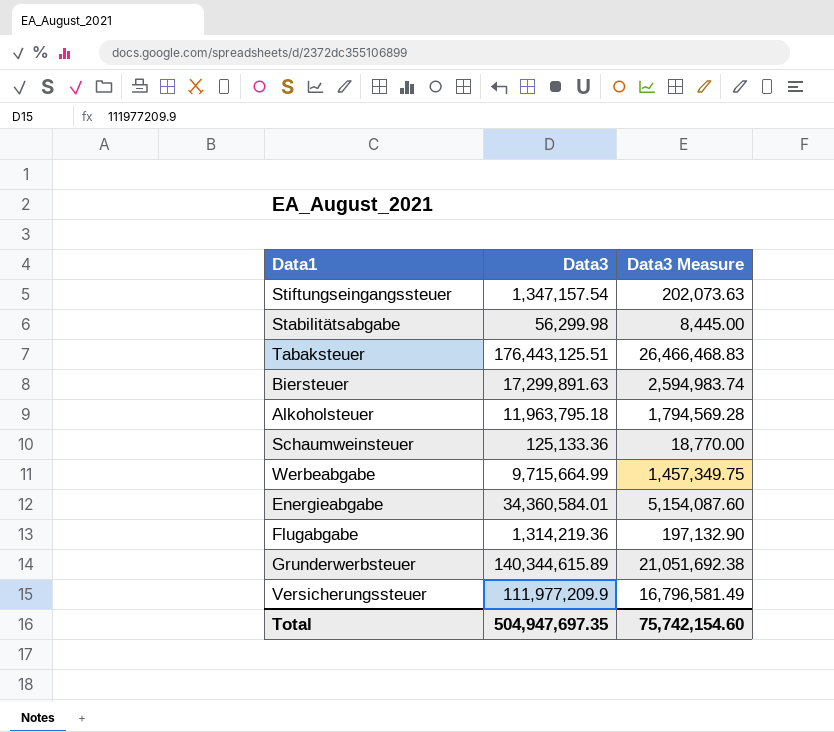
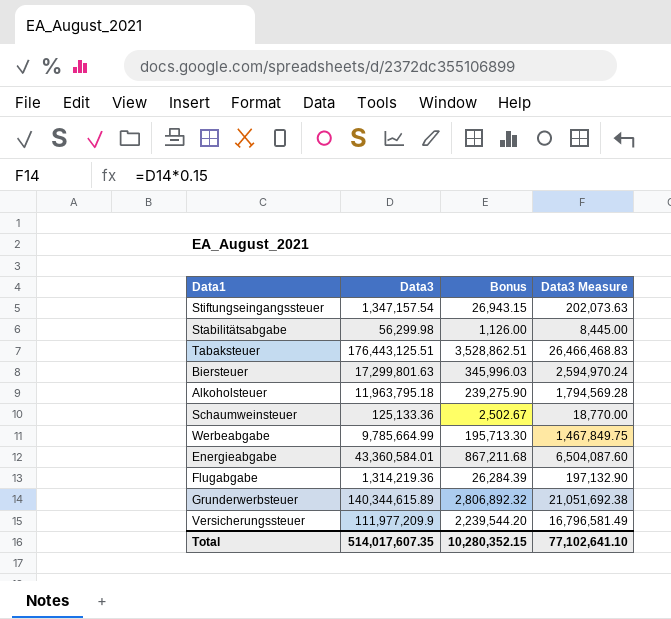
column Bonus | formula: none -> [Data3] * 0.02
Biersteuer | Data3: 17,299,891.63 -> 17,299,801.63
Biersteuer | Data3 Measure: 2,594,983.74 -> 2,594,970.24
Werbeabgabe | Data3: 9,715,664.99 -> 9,785,664.99
Werbeabgabe | Data3 Measure: 1,457,349.75 -> 1,467,849.75
Energieabgabe | Data3: 34,360,584.01 -> 43,360,584.01
Energieabgabe | Data3 Measure: 5,154,087.60 -> 6,504,087.60
Total | Data3: 504,947,697.35 -> 514,017,607.35
Total | Data3 Measure: 75,742,154.60 -> 77,102,641.10

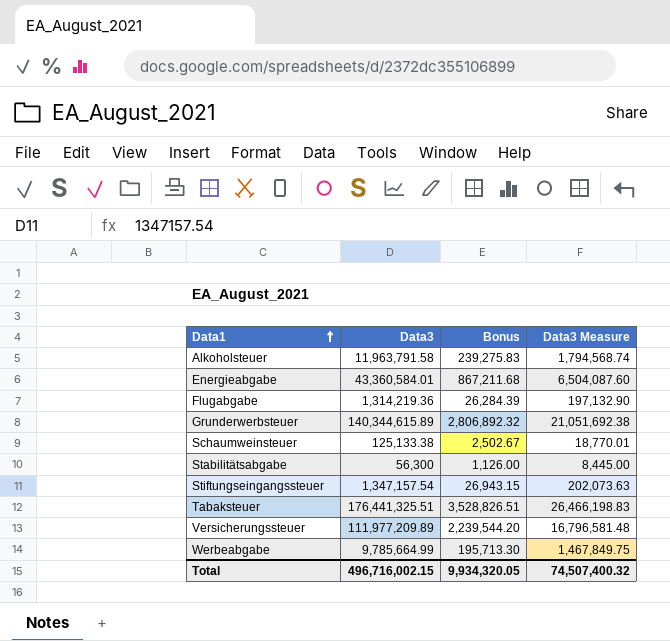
row order: none -> Data1 ascending
row Biersteuer: 17,299,801.63 | 345,996.03 | 2,594,970.24 -> none
Alkoholsteuer | Data3: 11,963,795.18 -> 11,963,791.58
Alkoholsteuer | Bonus: 239,275.90 -> 239,275.83
Alkoholsteuer | Data3 Measure: 1,794,569.28 -> 1,794,568.74
Schaumweinsteuer | Data3: 125,133.36 -> 125,133.38
Schaumweinsteuer | Data3 Measure: 18,770.00 -> 18,770.01
Stabilitätsabgabe | Data3: 56,299.98 -> 56,300
Tabaksteuer | Data3: 176,443,125.51 -> 176,441,325.51
Tabaksteuer | Bonus: 3,528,862.51 -> 3,528,826.51
Tabaksteuer | Data3 Measure: 26,466,468.83 -> 26,466,198.83
Versicherungssteuer | Data3: 111,977,209.9 -> 111,977,209.89
Versicherungssteuer | Data3 Measure: 16,796,581.49 -> 16,796,581.48
Total | Data3: 514,017,607.35 -> 496,716,002.15
Total | Bonus: 10,280,352.15 -> 9,934,320.05
Total | Data3 Measure: 77,102,641.10 -> 74,507,400.32

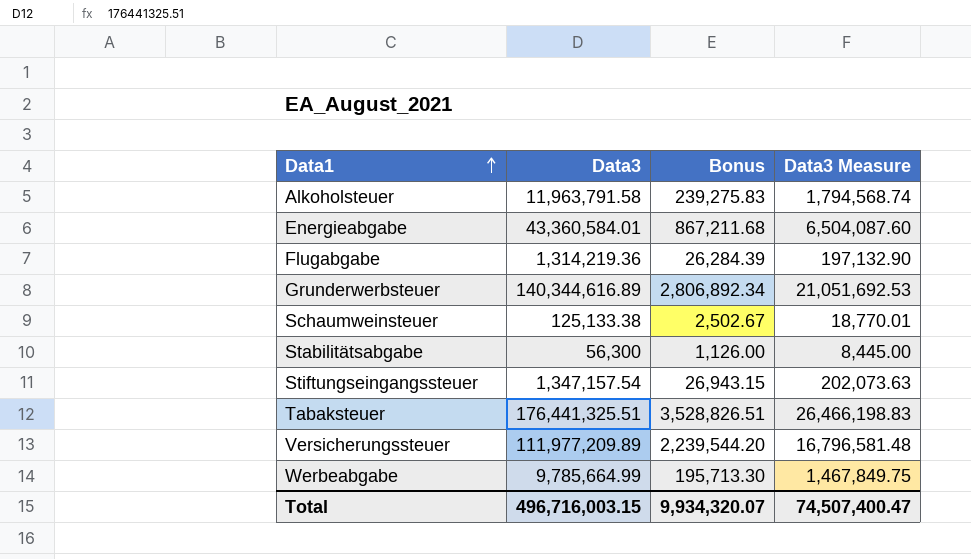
Grunderwerbsteuer | Data3: 140,344,615.89 -> 140,344,616.89
Grunderwerbsteuer | Bonus: 2,806,892.32 -> 2,806,892.34
Grunderwerbsteuer | Data3 Measure: 21,051,692.38 -> 21,051,692.53
Total | Data3: 496,716,002.15 -> 496,716,003.15
Total | Bonus: 9,934,320.05 -> 9,934,320.07
Total | Data3 Measure: 74,507,400.32 -> 74,507,400.47

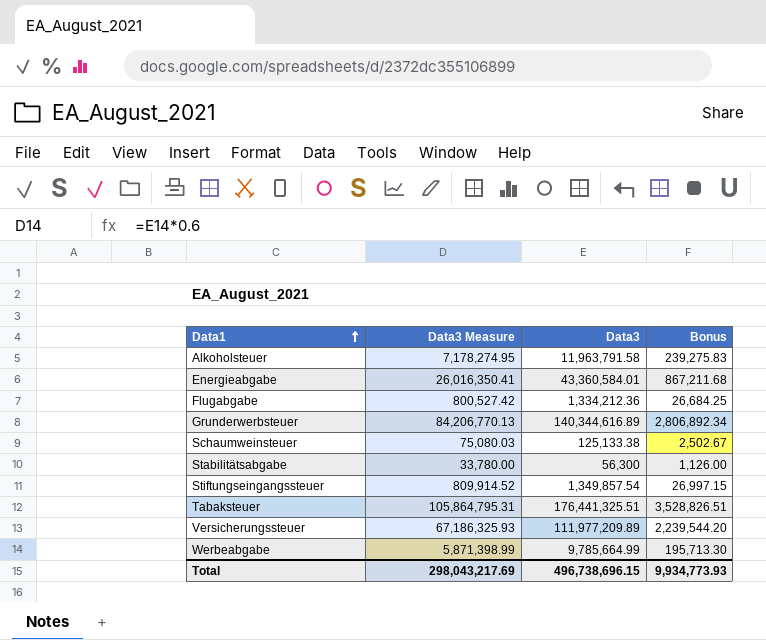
column Data3 Measure | formula: [Data3] * 0.15 -> [Data3] * 0.6
column Data3 Measure | position: 4 -> 2
Flugabgabe | Data3: 1,314,219.36 -> 1,334,212.36
Flugabgabe | Bonus: 26,284.39 -> 26,684.25
Stiftungseingangssteuer | Data3: 1,347,157.54 -> 1,349,857.54
Stiftungseingangssteuer | Bonus: 26,943.15 -> 26,997.15
Total | Data3 Measure: 74,507,400.47 -> 298,043,217.69
Total | Data3: 496,716,003.15 -> 496,738,696.15
Total | Bonus: 9,934,320.07 -> 9,934,773.93

